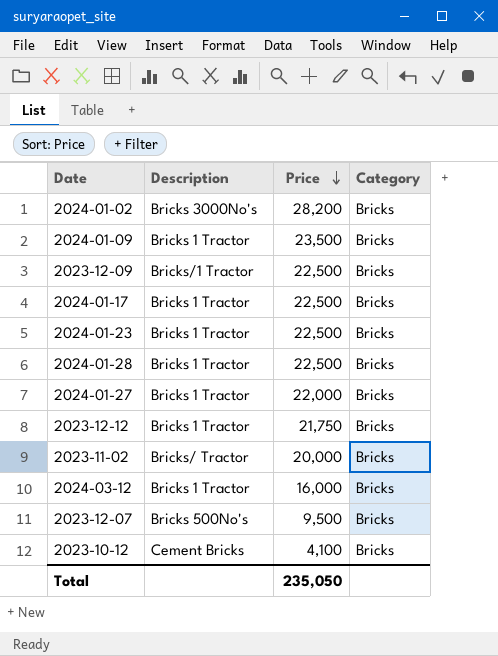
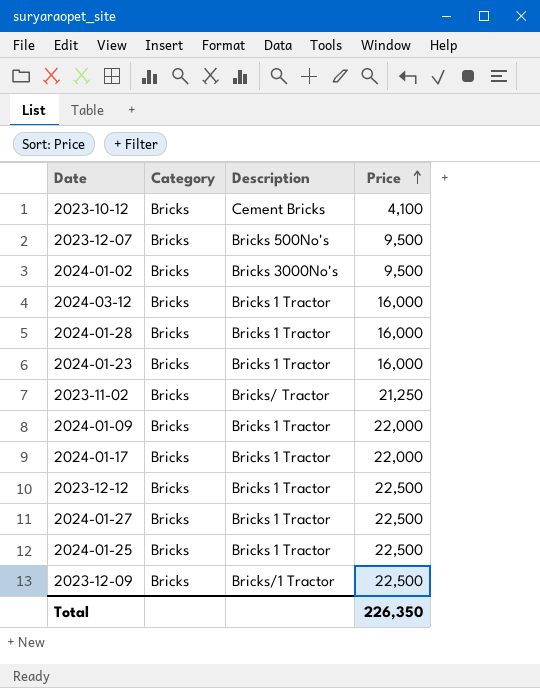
row order: Price descending -> Price ascending
column Category | position: 4 -> 2
2024-01-02 | Price: 28,200 -> 9,500
2024-01-28 | Price: 22,500 -> 16,000
2024-01-23 | Price: 22,500 -> 16,000
2023-11-02 | Price: 20,000 -> 21,250
2024-01-09 | Price: 23,500 -> 22,000
2024-01-17 | Price: 22,500 -> 22,000
2023-12-12 | Price: 21,750 -> 22,500
2024-01-27 | Price: 22,000 -> 22,500
row 2024-01-25: none -> Bricks | Bricks 1 Tractor | 22,500
Total | Price: 235,050 -> 226,350

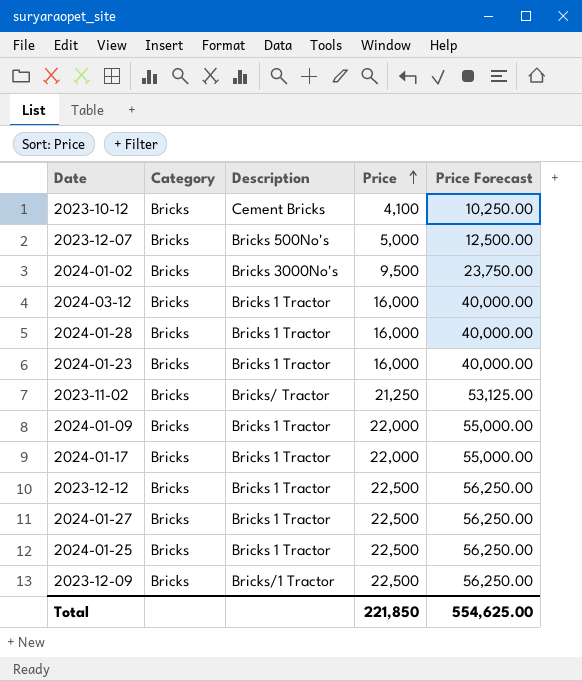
column Price Forecast | formula: none -> [Price] * 2.5
2023-12-07 | Price: 9,500 -> 5,000
Total | Price: 226,350 -> 221,850

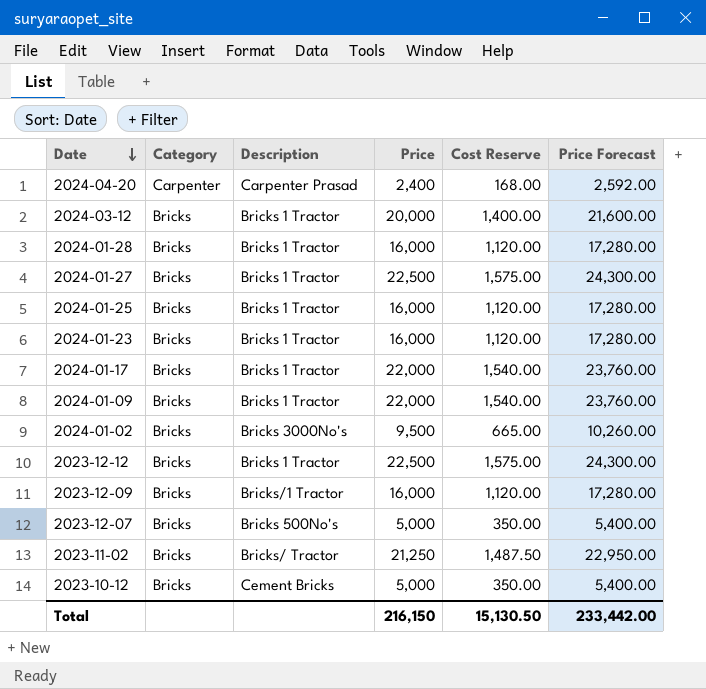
row order: Price ascending -> Date descending
column Cost Reserve | formula: none -> [Price] * 0.07
column Price Forecast | formula: [Price] * 2.5 -> [Price] * 1.08
row 2024-04-20: none -> Carpenter | Carpenter Prasad | 2,400 | 168.00 | 2,592.00
2024-03-12 | Price: 16,000 -> 20,000
2024-01-25 | Price: 22,500 -> 16,000
2023-12-09 | Price: 22,500 -> 16,000
2023-10-12 | Price: 4,100 -> 5,000
Total | Price: 221,850 -> 216,150
Total | Price Forecast: 554,625.00 -> 233,442.00

